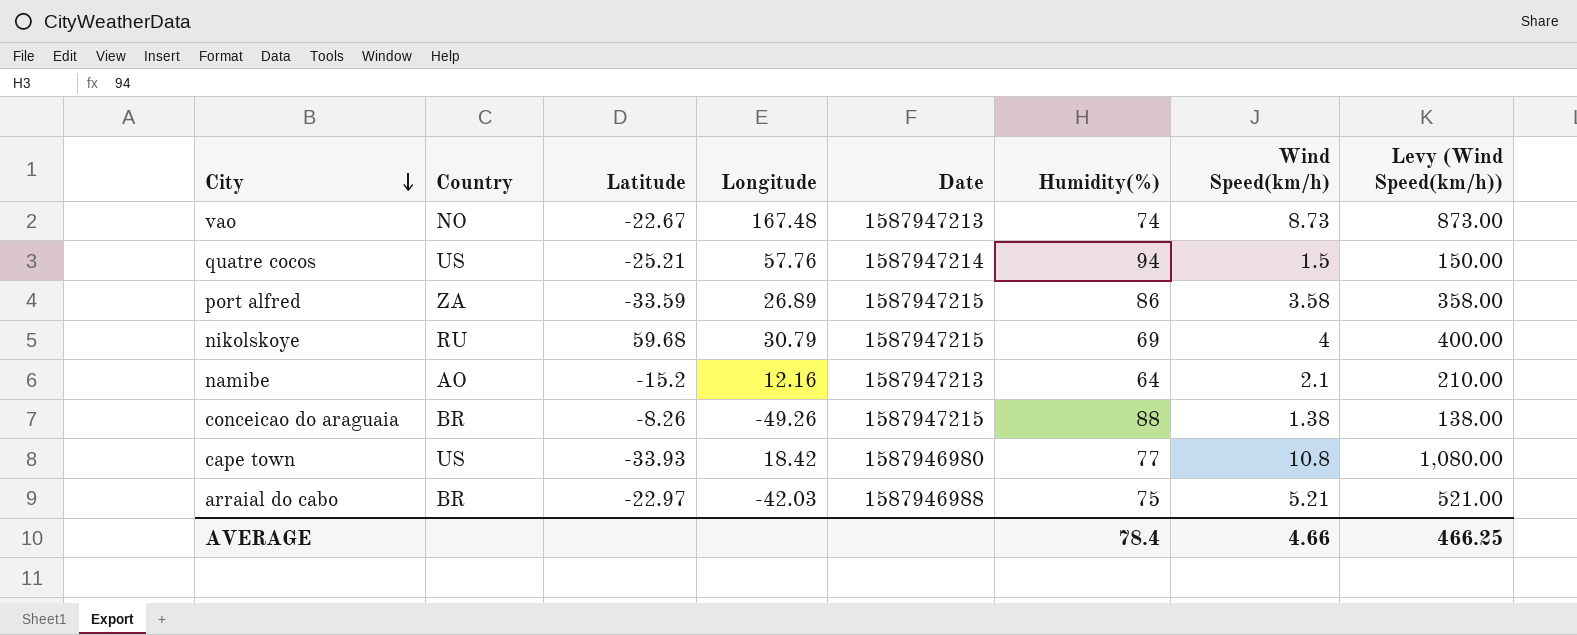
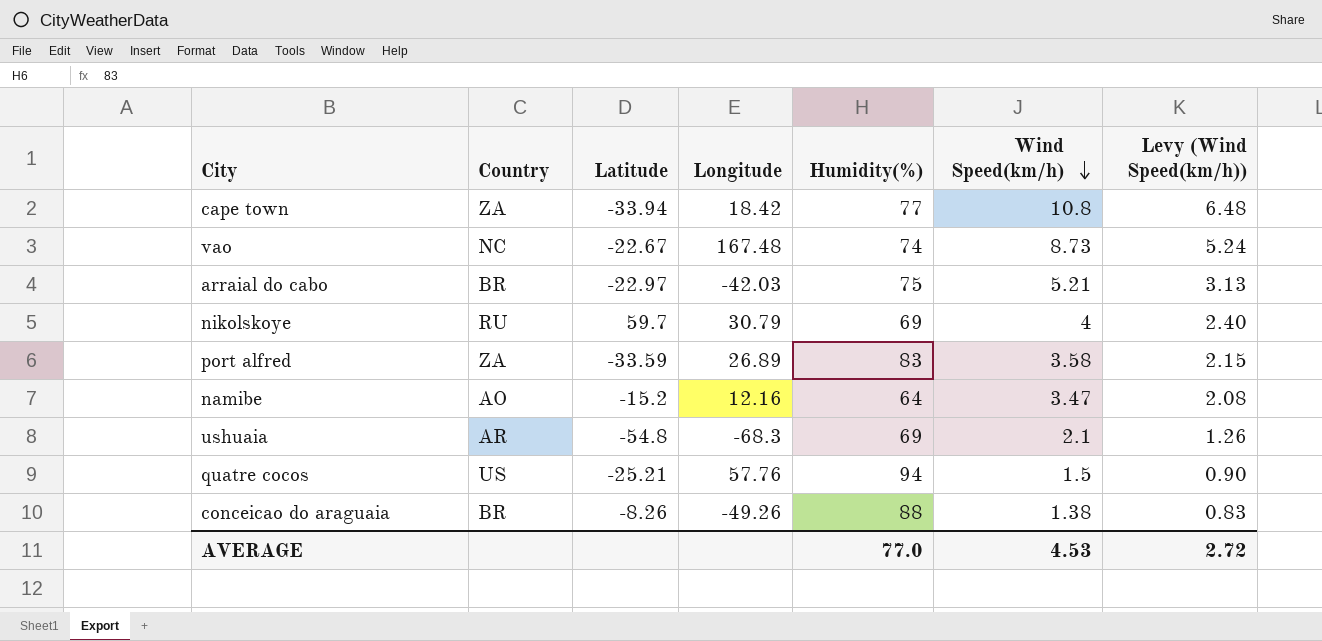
row order: City descending -> Wind Speed(km/h) descending
column Date | position: 5 -> none
column Levy (Wind Speed(km/h)) | formula: [Wind Speed(km/h)] * 100 -> [Wind Speed(km/h)] * 0.6
cape town | Country: US -> ZA
cape town | Latitude: -33.93 -> -33.94
vao | Country: NO -> NC
nikolskoye | Latitude: 59.68 -> 59.7
port alfred | Humidity(%): 86 -> 83
namibe | Wind Speed(km/h): 2.1 -> 3.47
row ushuaia: none -> AR | -54.8 | -68.3 | 69 | 2.1 | 1.26
AVERAGE | Humidity(%): 78.4 -> 77.0
AVERAGE | Wind Speed(km/h): 4.66 -> 4.53
AVERAGE | Levy (Wind Speed(km/h)): 466.25 -> 2.72

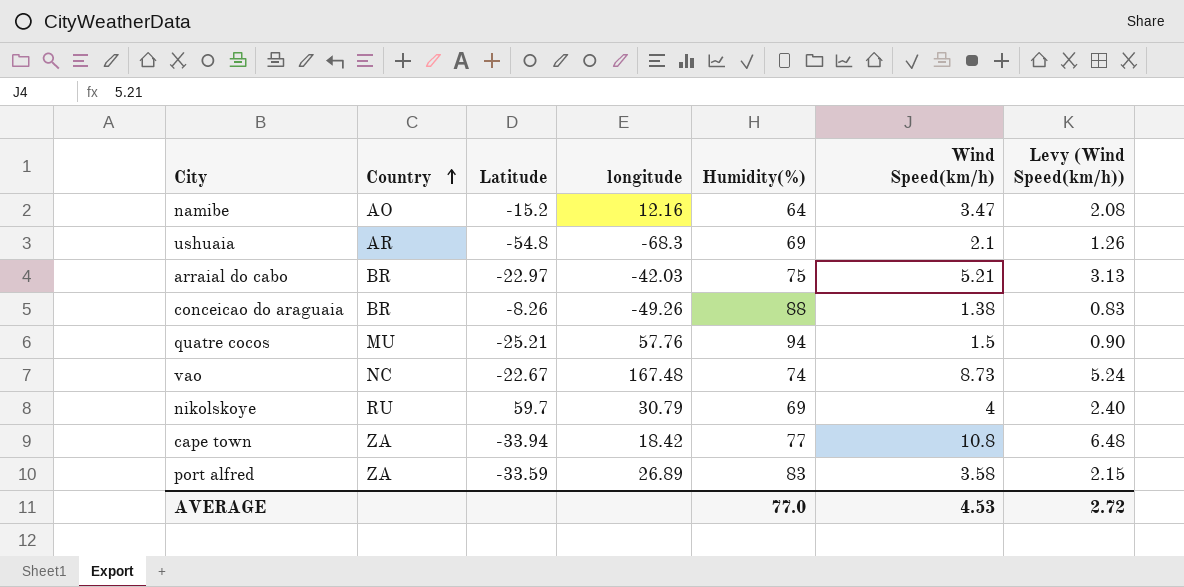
row order: Wind Speed(km/h) descending -> Country ascending
column name: Longitude -> longitude
quatre cocos | Country: US -> MU

